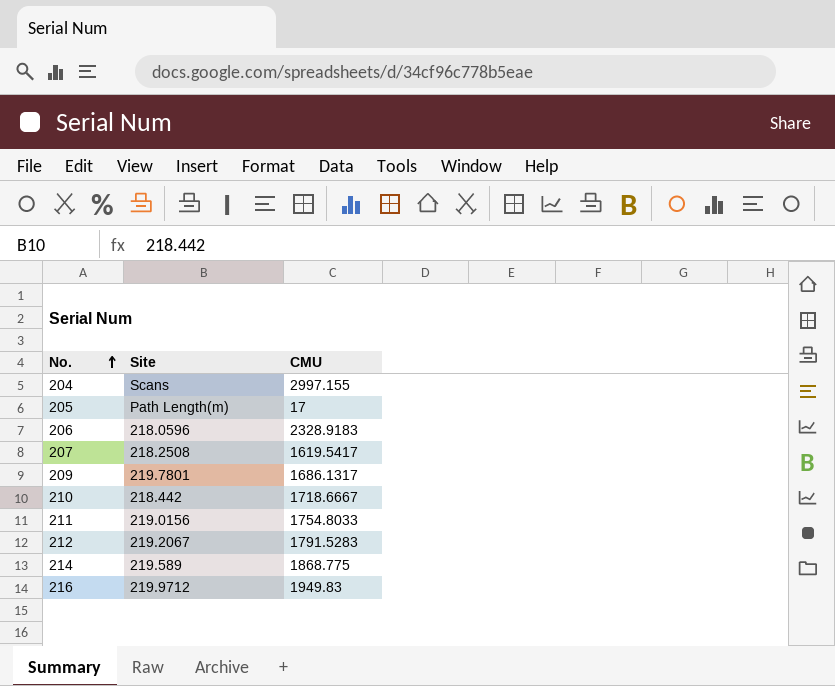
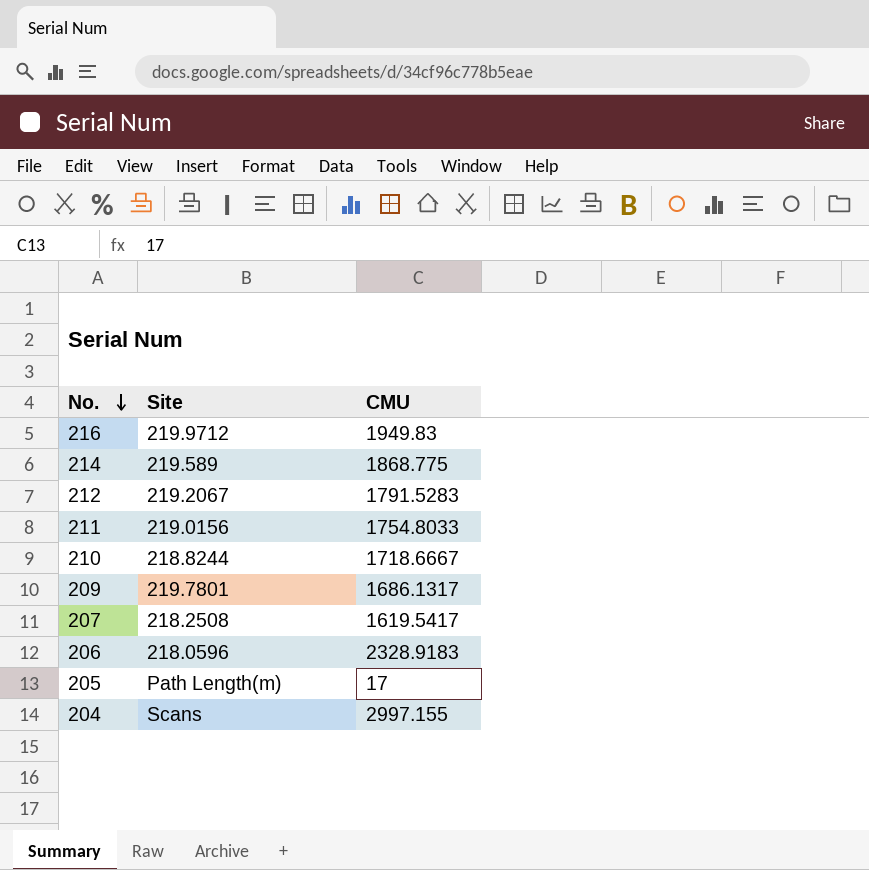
row order: No. ascending -> No. descending
210 | Site: 218.442 -> 218.8244

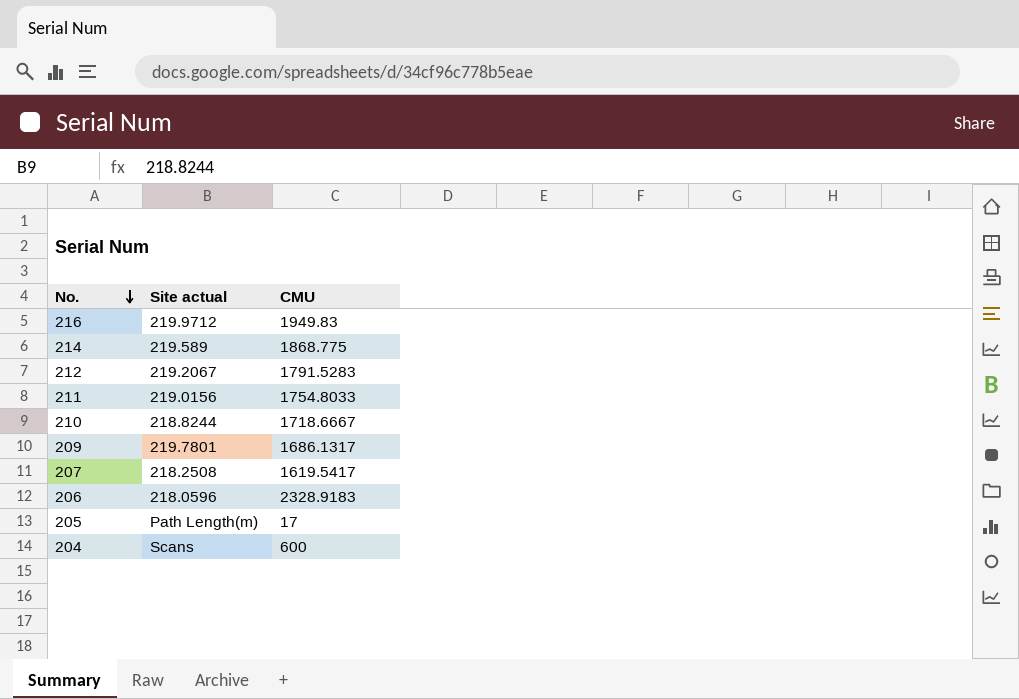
column name: Site -> Site actual
204 | CMU: 2997.155 -> 600

